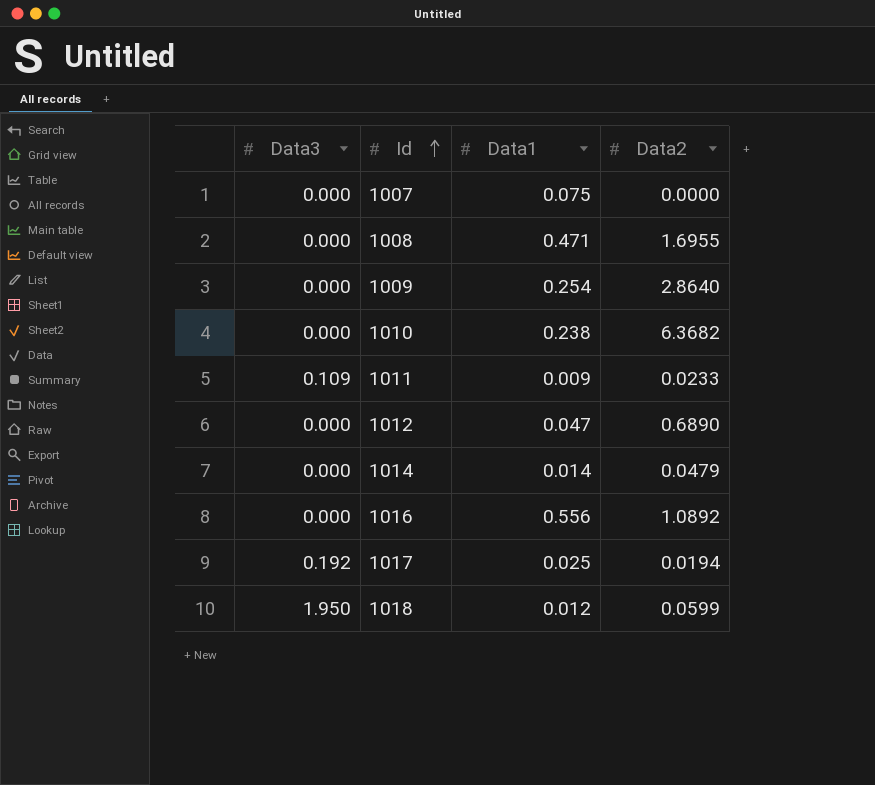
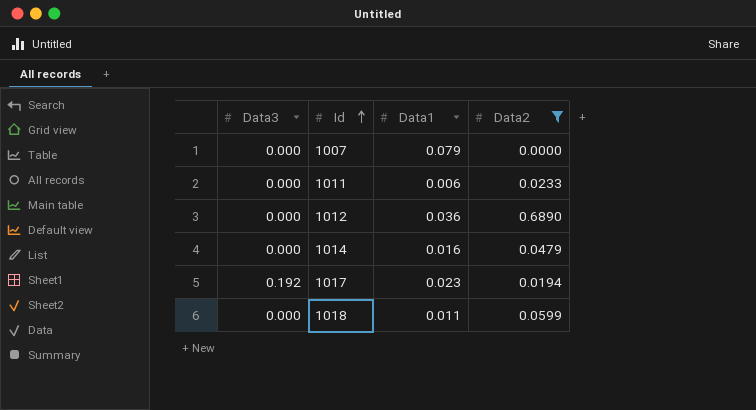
filter: none -> Data2 <= 0.6890
1007 | Data1: 0.075 -> 0.079
1011 | Data3: 0.109 -> 0.000
1011 | Data1: 0.009 -> 0.006
1012 | Data1: 0.047 -> 0.036
1014 | Data1: 0.014 -> 0.016
1017 | Data1: 0.025 -> 0.023
1018 | Data3: 1.950 -> 0.000
1018 | Data1: 0.012 -> 0.011

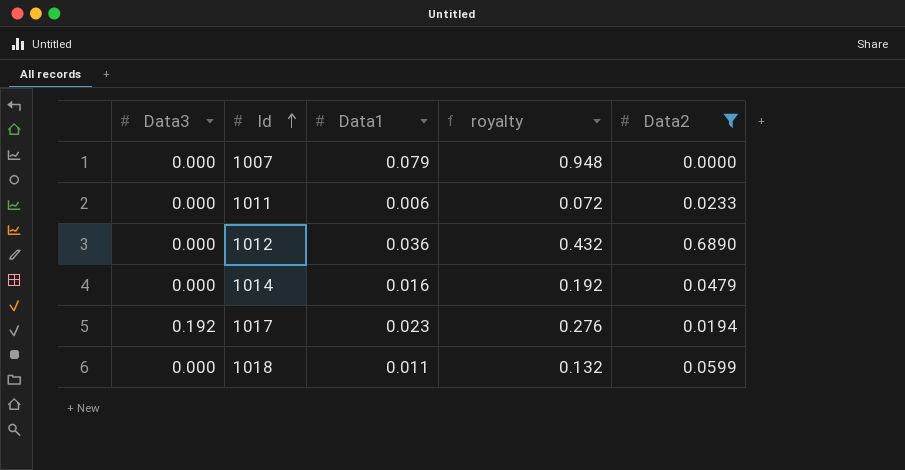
column royalty | formula: none -> [Data1] * 12

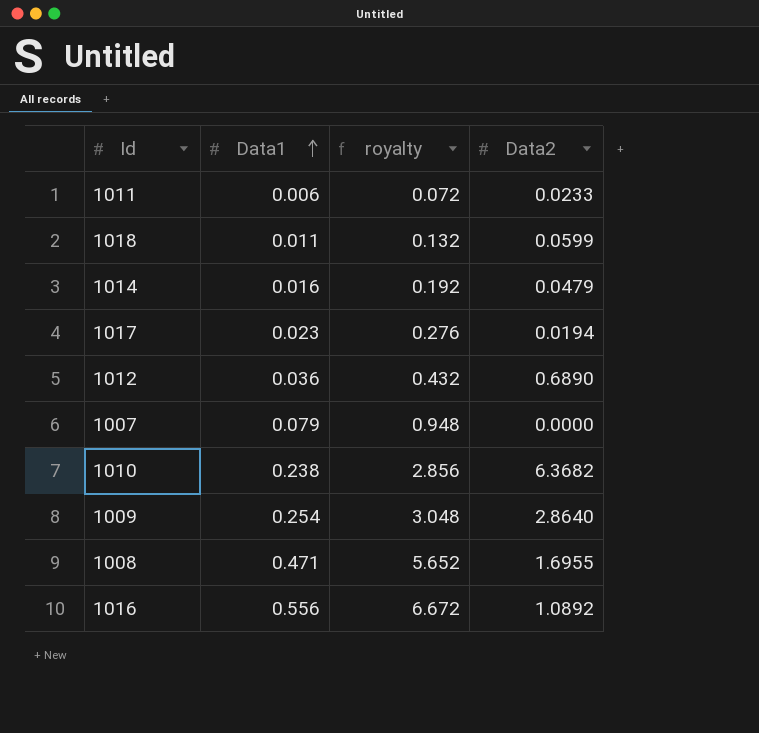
filter: Data2 <= 0.6890 -> none
row order: Id ascending -> Data1 ascending
column Data3 | position: 1 -> none

